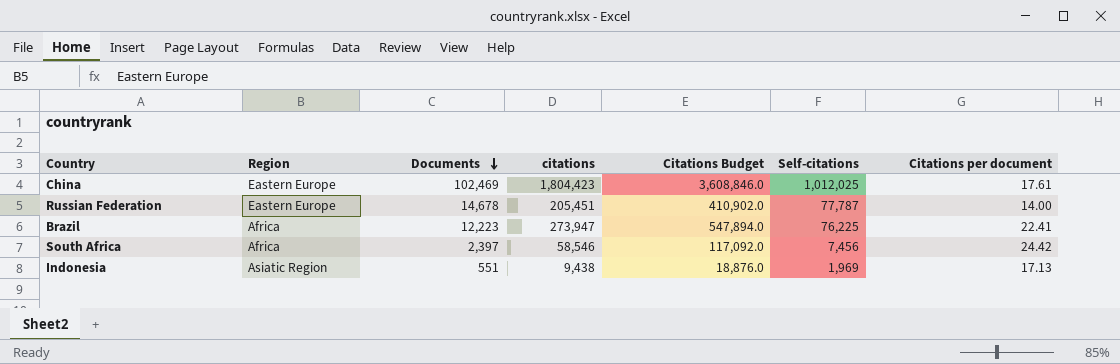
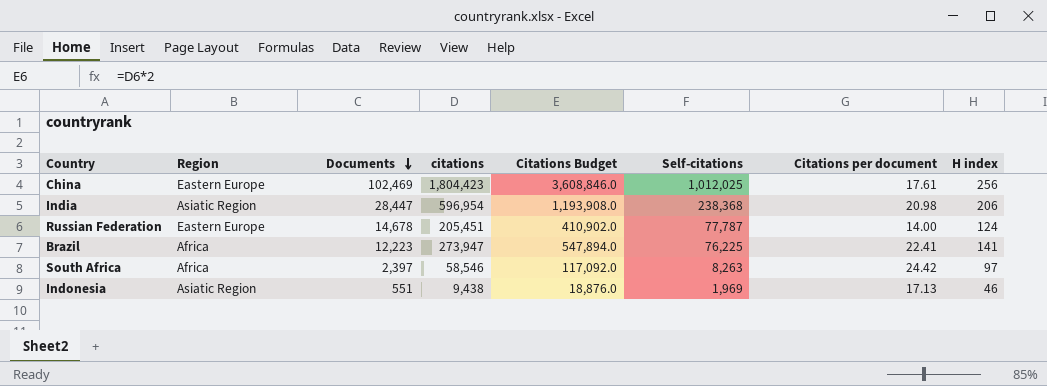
column H index | position: none -> 8
row India: none -> Asiatic Region | 28,447 | 596,954 | 1,193,908.0 | 238,368 | 20.98 | 206
South Africa | Self-citations: 7,456 -> 8,263

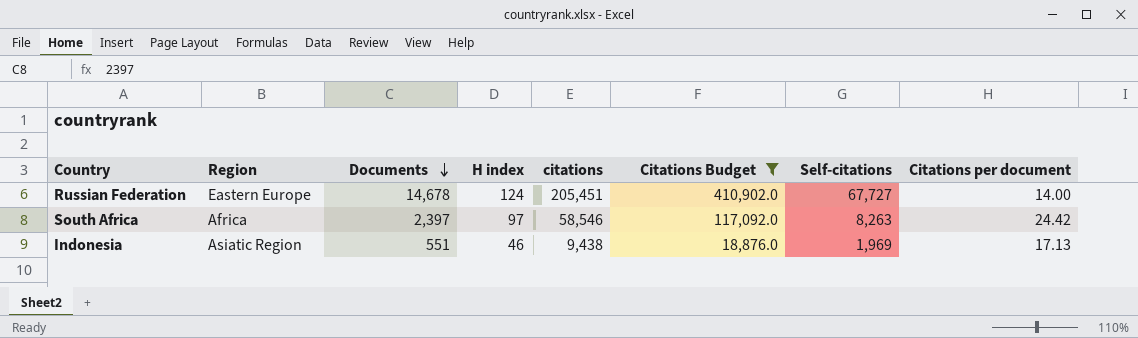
filter: none -> Citations Budget <= 410,902.0
column H index | position: 8 -> 4
Russian Federation | Self-citations: 77,787 -> 67,727

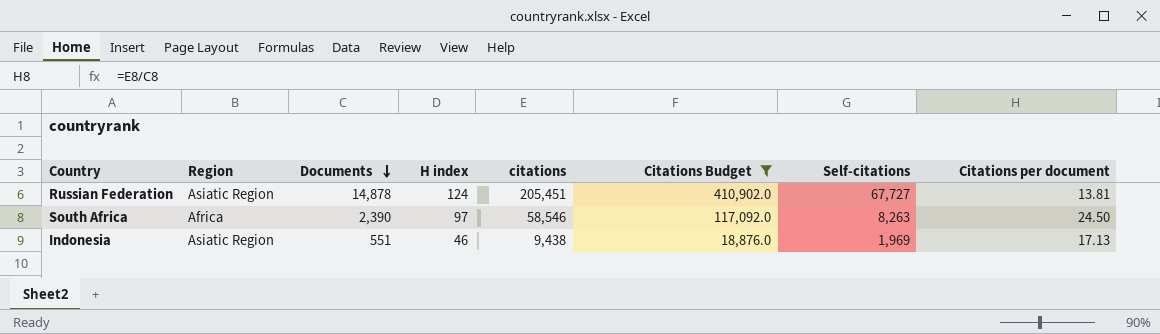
Russian Federation | Region: Eastern Europe -> Asiatic Region
Russian Federation | Documents: 14,678 -> 14,878
Russian Federation | Citations per document: 14.00 -> 13.81
South Africa | Documents: 2,397 -> 2,390
South Africa | Citations per document: 24.42 -> 24.50

